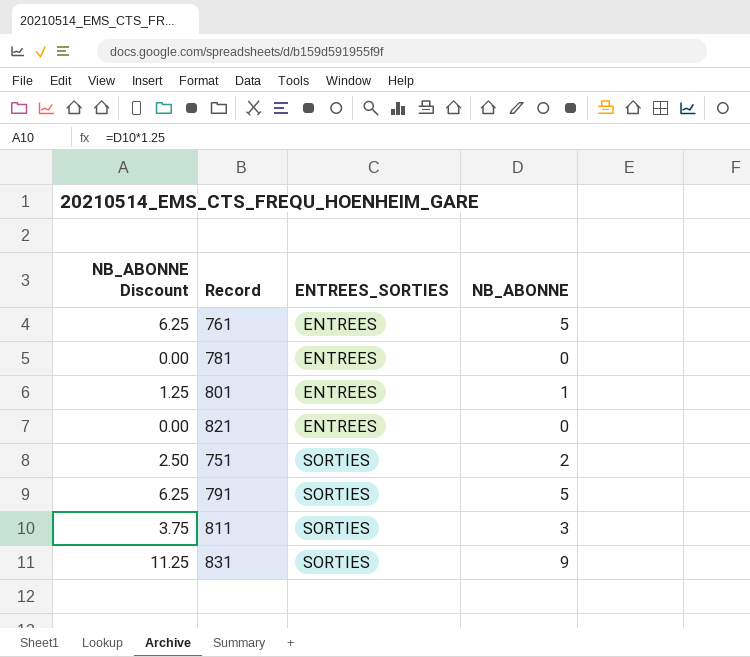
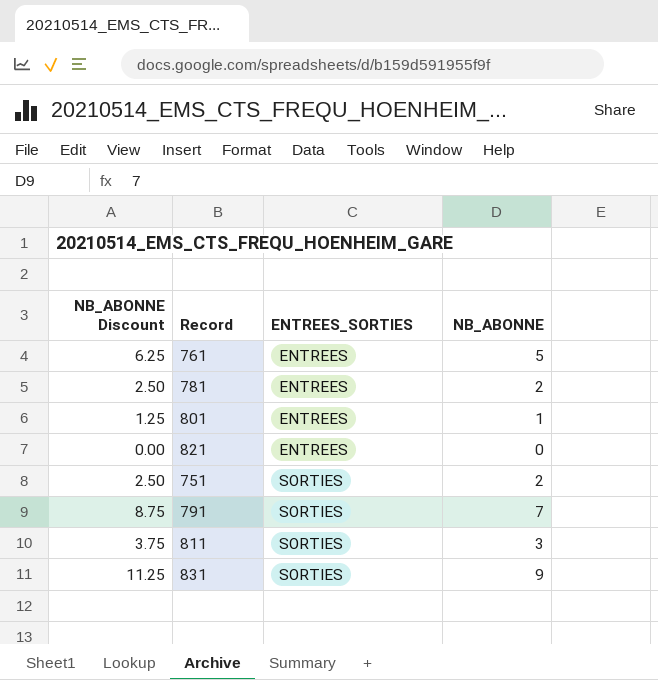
781 | NB_ABONNE Discount: 0.00 -> 2.50
781 | NB_ABONNE: 0 -> 2
791 | NB_ABONNE Discount: 6.25 -> 8.75
791 | NB_ABONNE: 5 -> 7

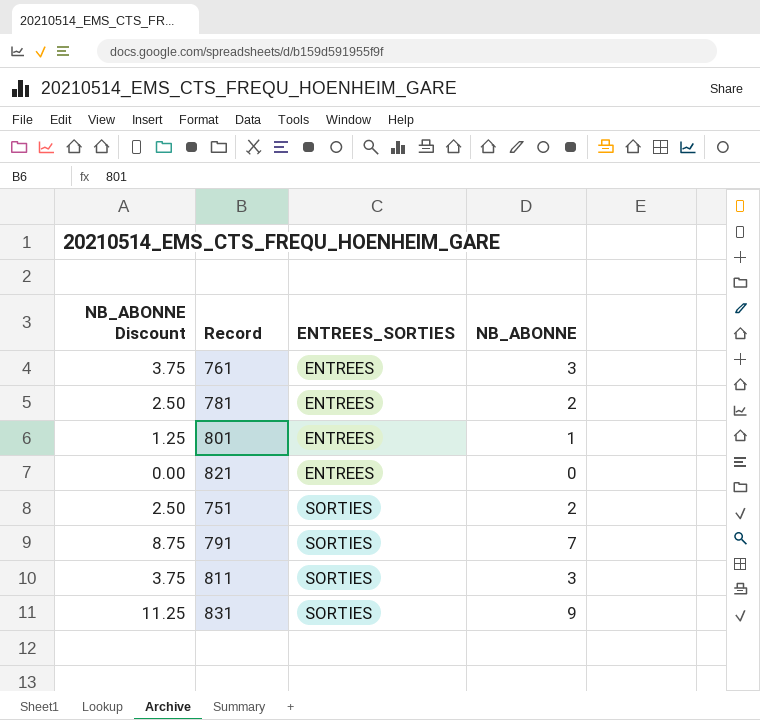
761 | NB_ABONNE Discount: 6.25 -> 3.75
761 | NB_ABONNE: 5 -> 3

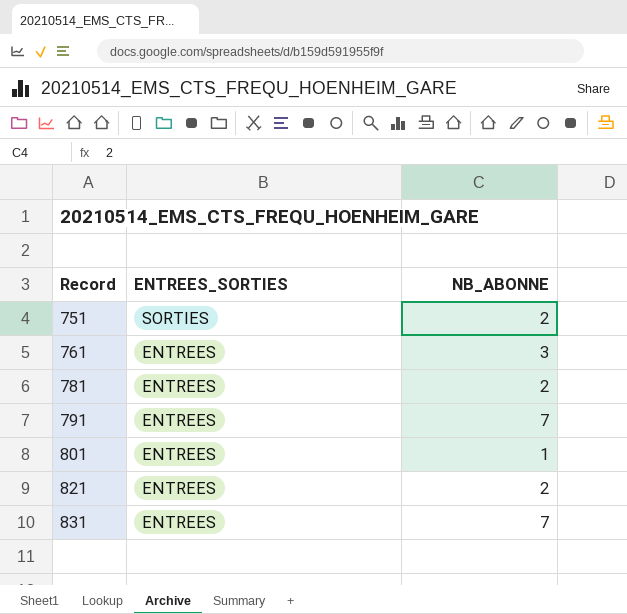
row order: ENTREES_SORTIES ascending -> Record ascending
column NB_ABONNE Discount | formula: [NB_ABONNE] * 1.25 -> none
row 811: 3.75 | SORTIES | 3 -> none
791 | ENTREES_SORTIES: SORTIES -> ENTREES
821 | NB_ABONNE: 0 -> 2
831 | ENTREES_SORTIES: SORTIES -> ENTREES
831 | NB_ABONNE: 9 -> 7

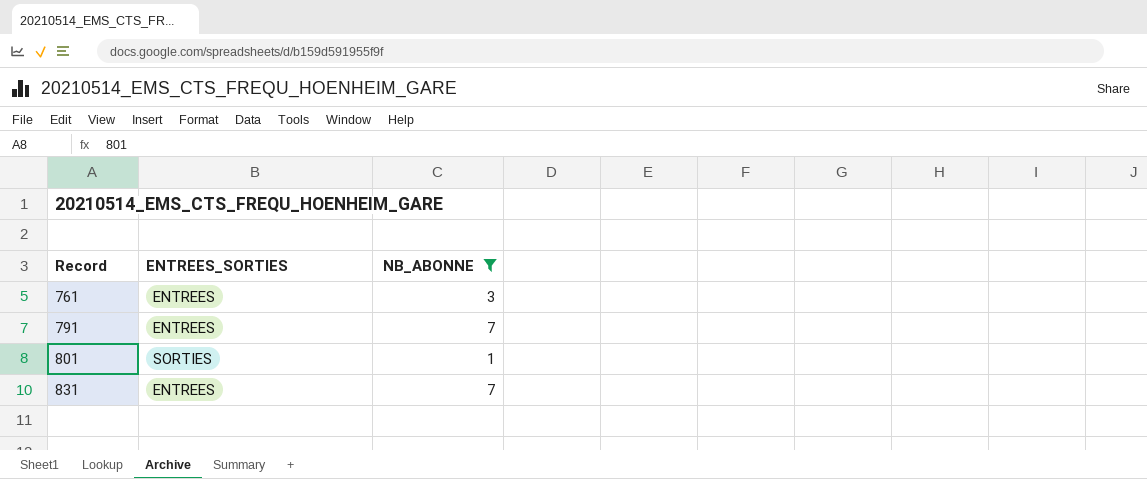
filter: none -> NB_ABONNE != 2
801 | ENTREES_SORTIES: ENTREES -> SORTIES

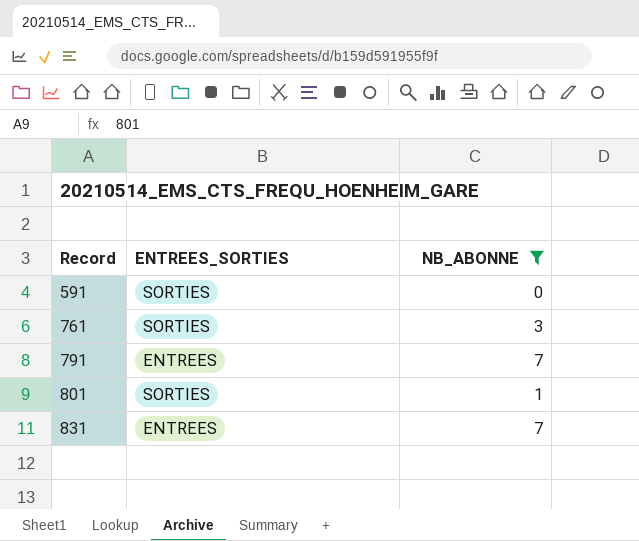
row 591: none -> SORTIES | 0
761 | ENTREES_SORTIES: ENTREES -> SORTIES

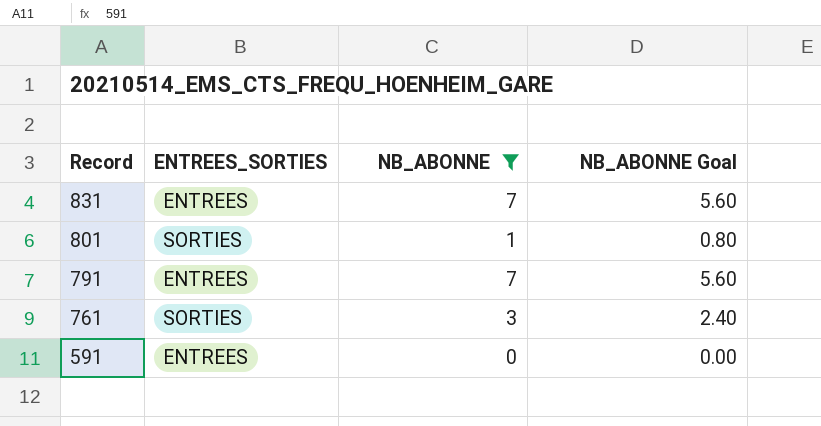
row order: Record ascending -> Record descending
column NB_ABONNE Goal | formula: none -> [NB_ABONNE] * 0.8
591 | ENTREES_SORTIES: SORTIES -> ENTREES

